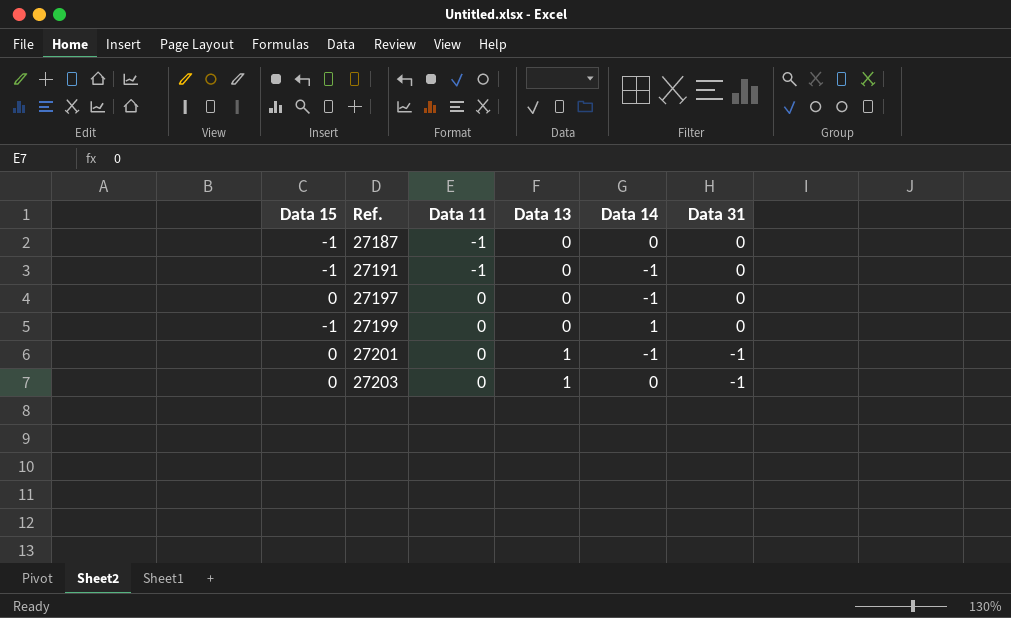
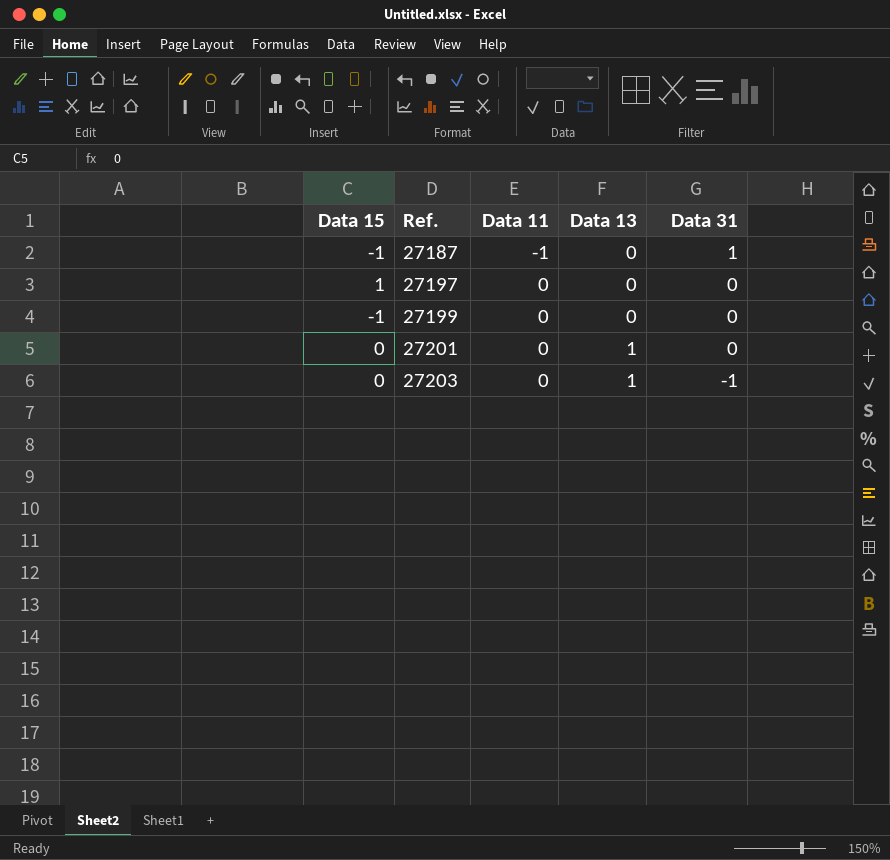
column Data 14 | position: 5 -> none
row 27191: -1 | -1 | 0 | -1 | 0 -> none
27187 | Data 31: 0 -> 1
27197 | Data 15: 0 -> 1
27201 | Data 31: -1 -> 0

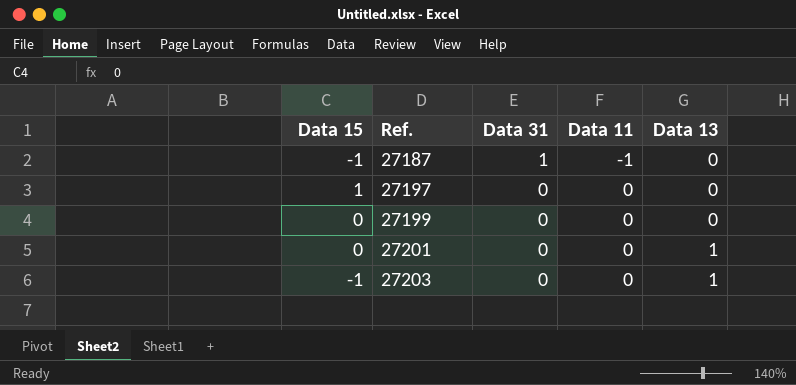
column Data 31 | position: 5 -> 3
27199 | Data 15: -1 -> 0
27203 | Data 15: 0 -> -1
27203 | Data 31: -1 -> 0

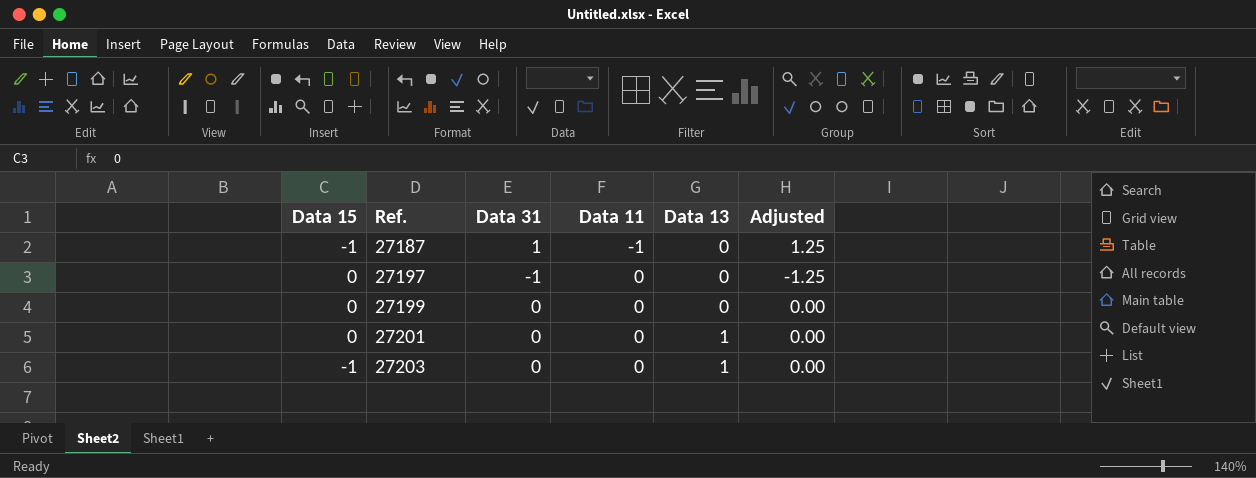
column Adjusted | formula: none -> [Data 31] * 1.25
27197 | Data 15: 1 -> 0
27197 | Data 31: 0 -> -1

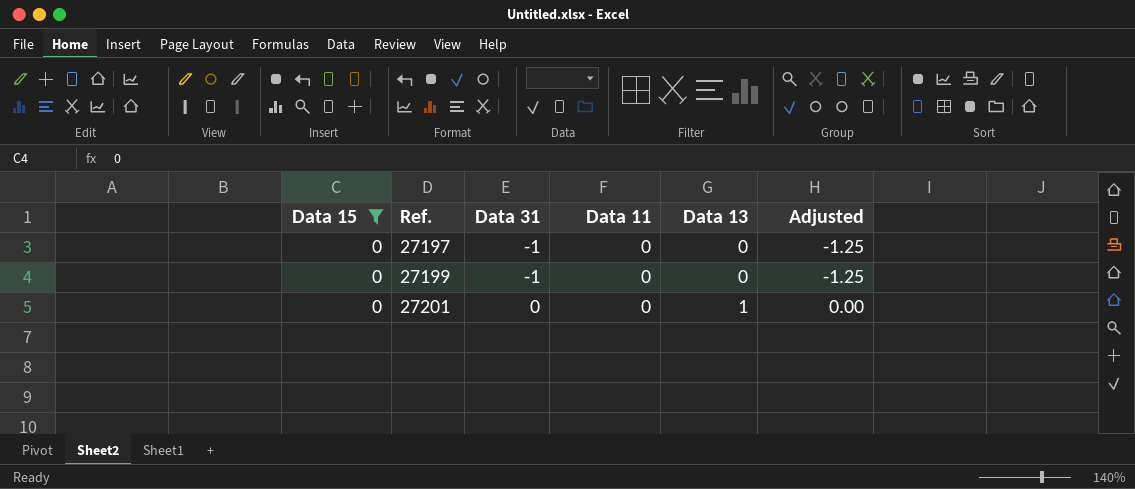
filter: none -> Data 15 = 0
27199 | Data 31: 0 -> -1
27199 | Adjusted: 0.00 -> -1.25

